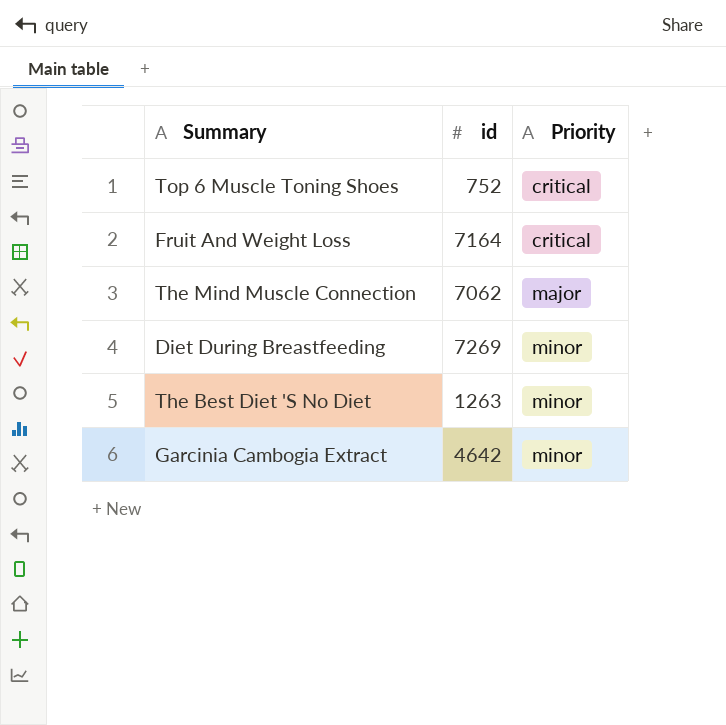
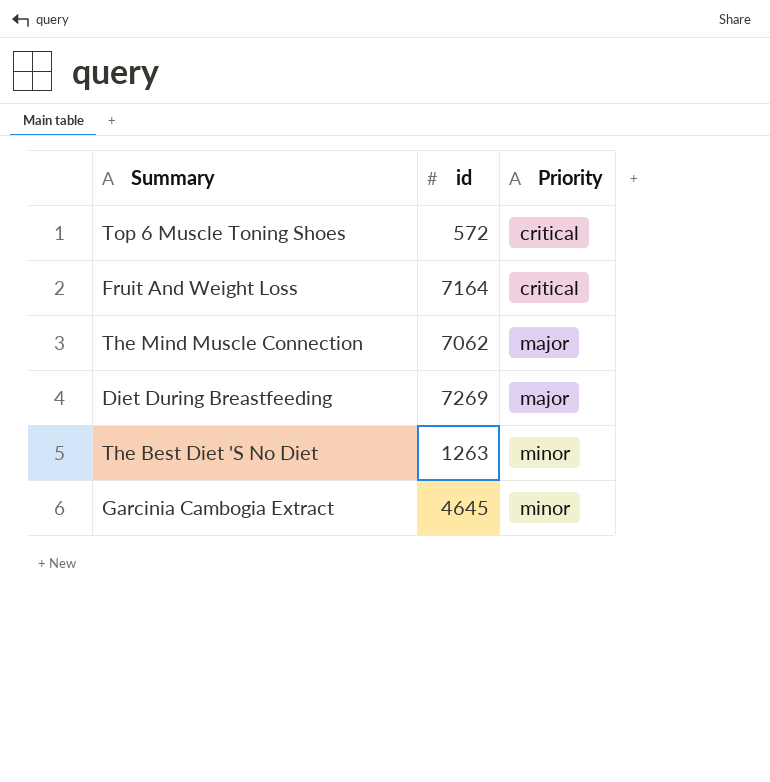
Top 6 Muscle Toning Shoes | id: 752 -> 572
Diet During Breastfeeding | Priority: minor -> major
Garcinia Cambogia Extract | id: 4642 -> 4645

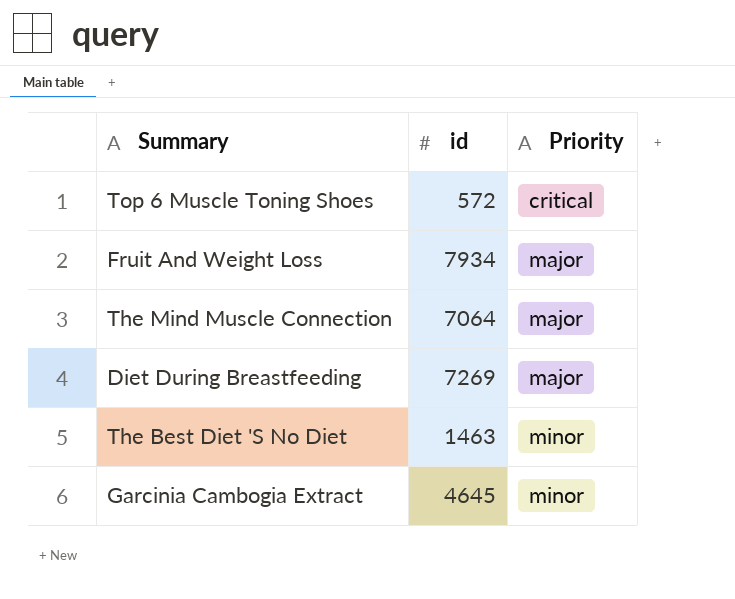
Fruit And Weight Loss | id: 7164 -> 7934
Fruit And Weight Loss | Priority: critical -> major
The Mind Muscle Connection | id: 7062 -> 7064
The Best Diet 'S No Diet | id: 1263 -> 1463

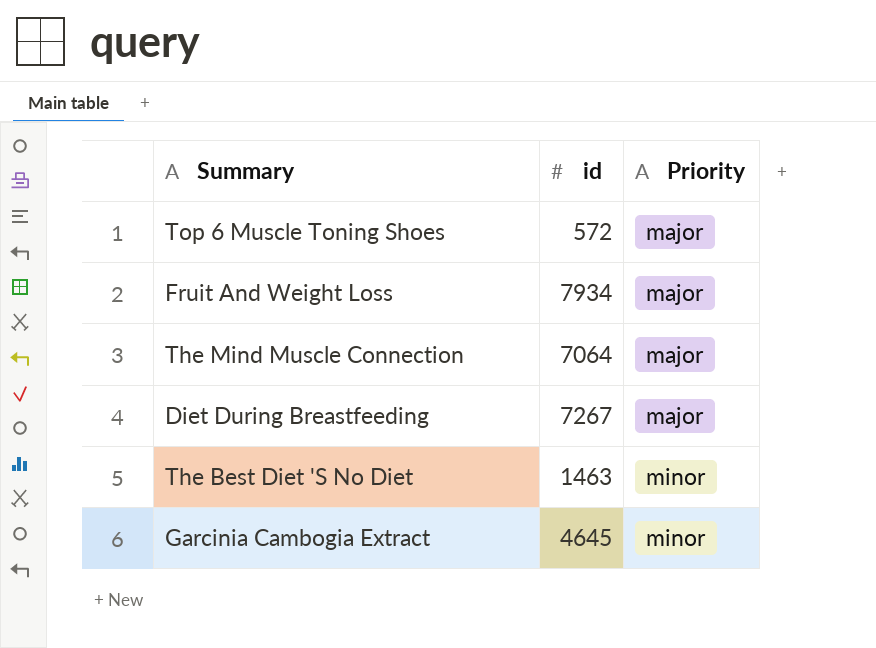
Top 6 Muscle Toning Shoes | Priority: critical -> major
Diet During Breastfeeding | id: 7269 -> 7267

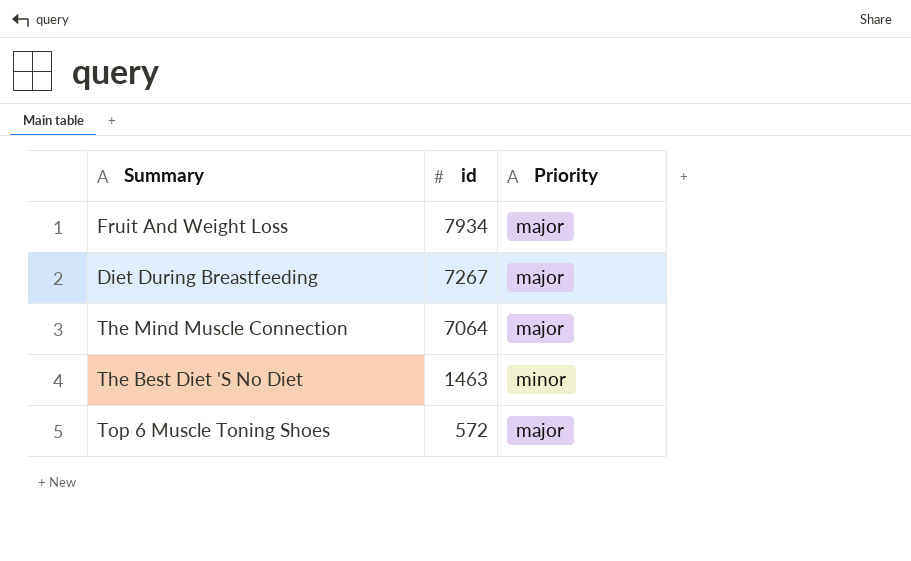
row order: Priority ascending -> id descending
row Garcinia Cambogia Extract: 4645 | minor -> none

